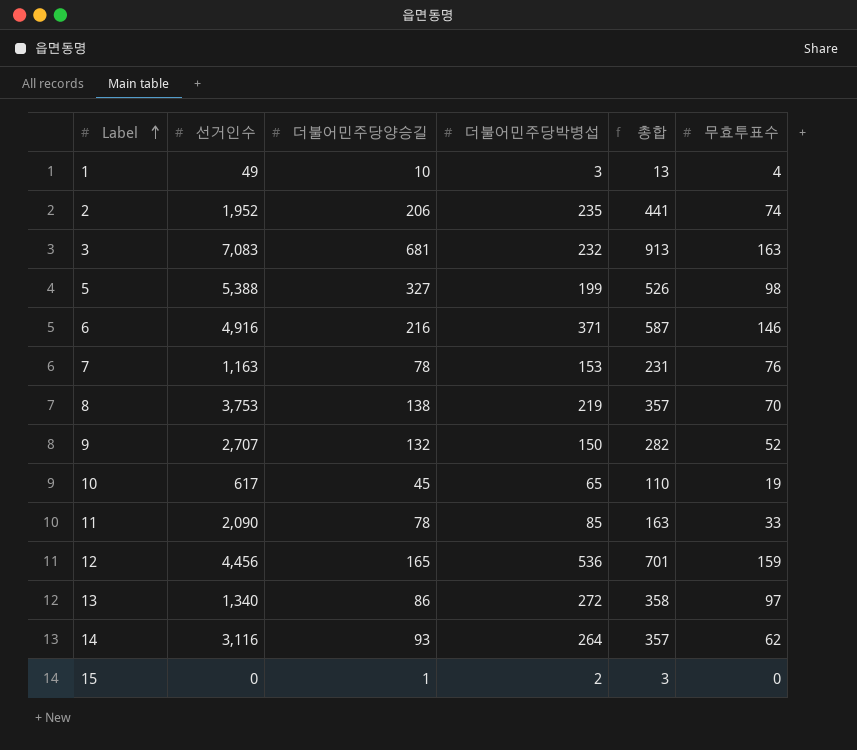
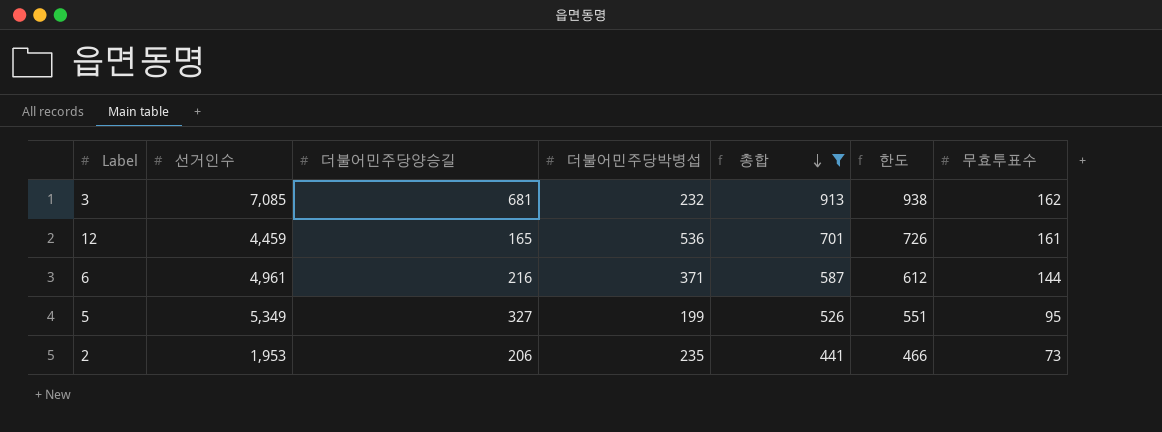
filter: none -> 총합 >= 441
row order: Label ascending -> 총합 descending
column 한도 | formula: none -> [총합] + 25
3 | 선거인수: 7,083 -> 7,085
3 | 무효투표수: 163 -> 162
12 | 선거인수: 4,456 -> 4,459
12 | 무효투표수: 159 -> 161
6 | 선거인수: 4,916 -> 4,961
6 | 무효투표수: 146 -> 144
5 | 선거인수: 5,388 -> 5,349
5 | 무효투표수: 98 -> 95
2 | 선거인수: 1,952 -> 1,953
2 | 무효투표수: 74 -> 73

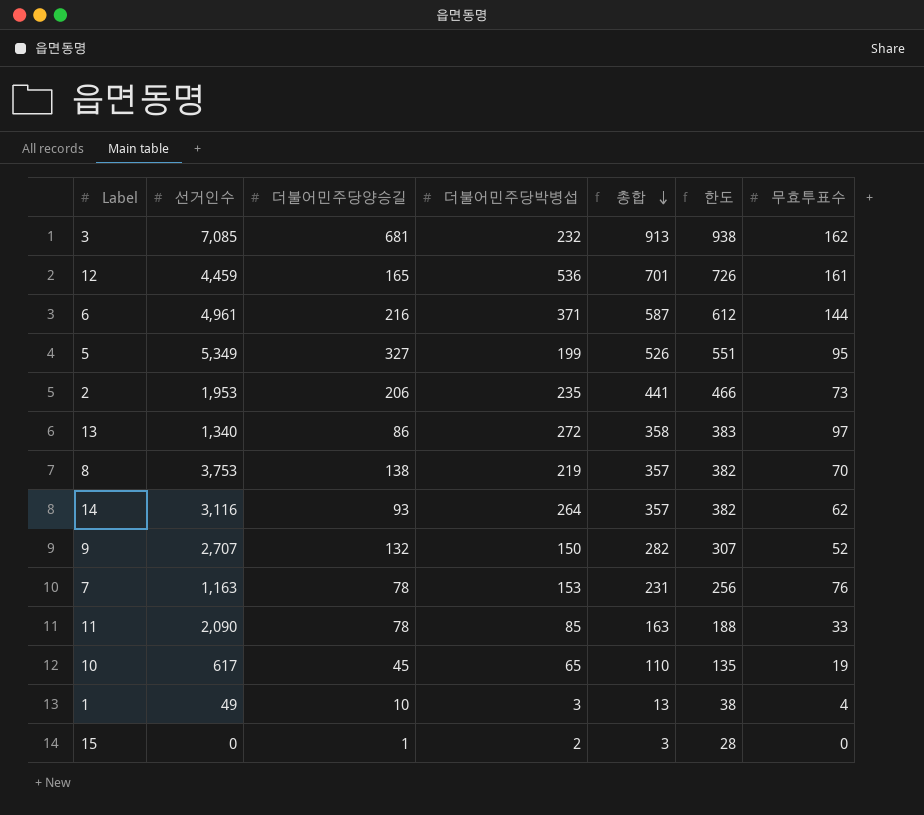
filter: 총합 >= 441 -> none

